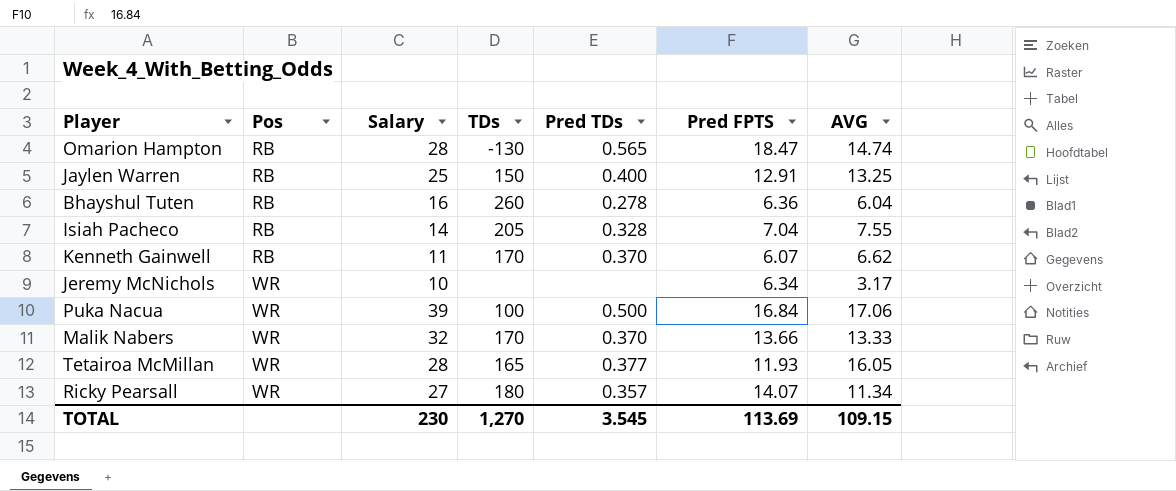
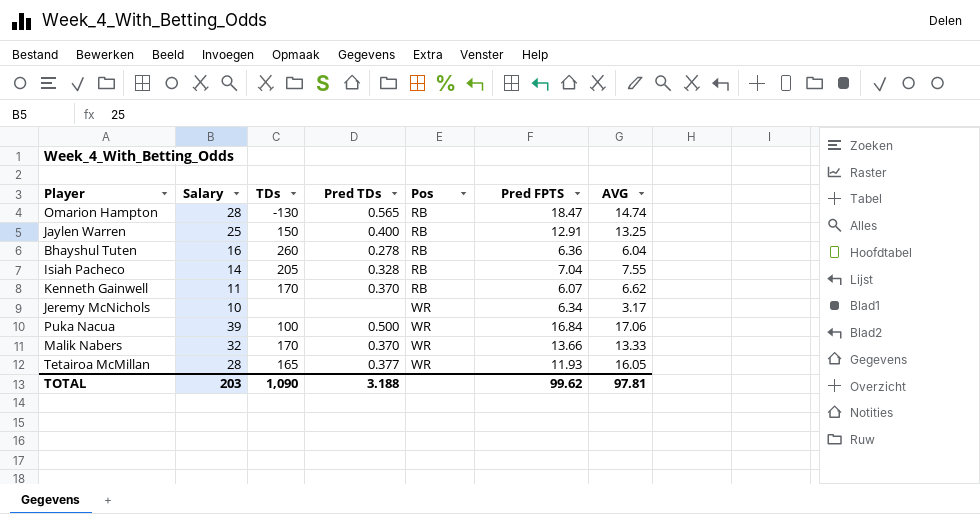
column Pos | position: 2 -> 5
row Ricky Pearsall: WR | 27 | 180 | 0.357 | 14.07 | 11.34 -> none
TOTAL | Salary: 230 -> 203
TOTAL | TDs: 1,270 -> 1,090
TOTAL | Pred TDs: 3.545 -> 3.188
TOTAL | Pred FPTS: 113.69 -> 99.62
TOTAL | AVG: 109.15 -> 97.81

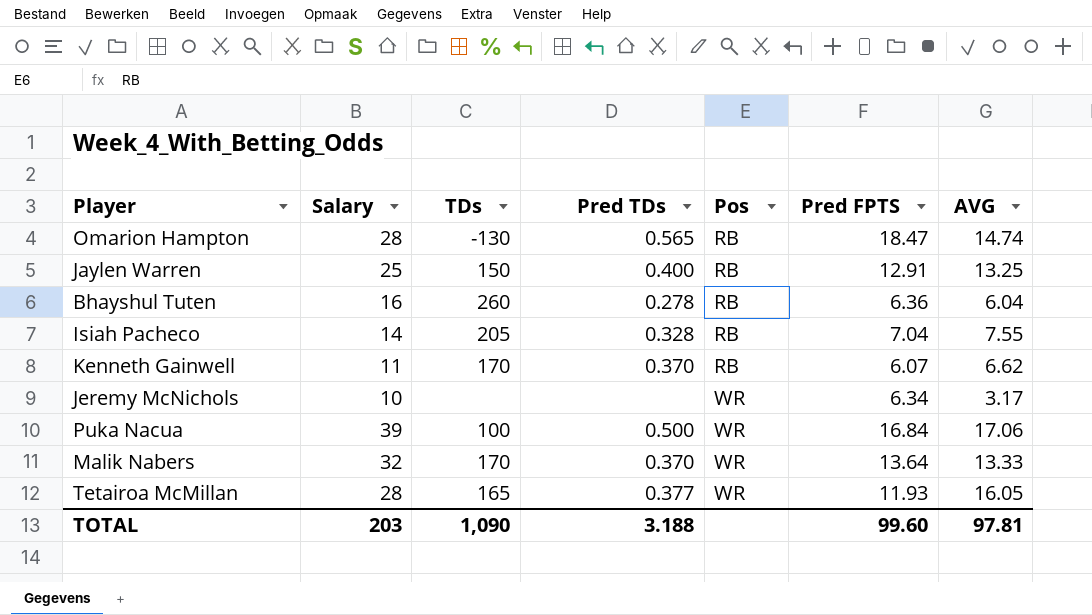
Malik Nabers | Pred FPTS: 13.66 -> 13.64
TOTAL | Pred FPTS: 99.62 -> 99.60

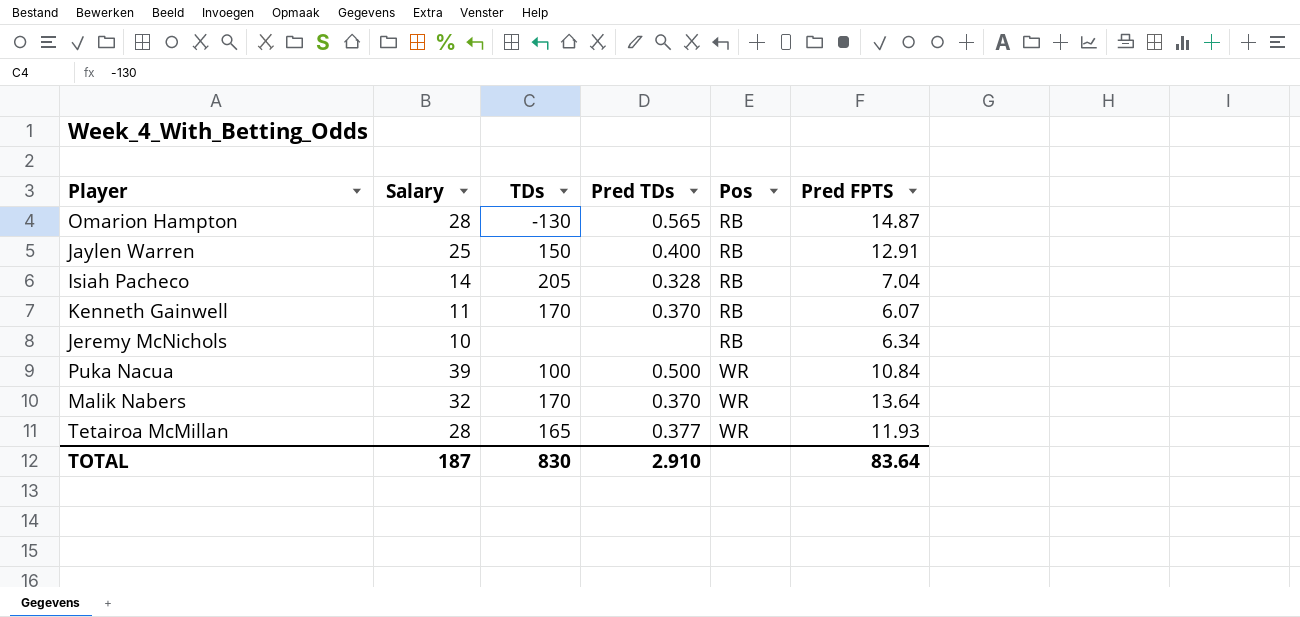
column AVG | position: 7 -> none
row Bhayshul Tuten: 16 | 260 | 0.278 | RB | 6.36 | 6.04 -> none
Omarion Hampton | Pred FPTS: 18.47 -> 14.87
Jeremy McNichols | Pos: WR -> RB
Puka Nacua | Pred FPTS: 16.84 -> 10.84
TOTAL | Salary: 203 -> 187
TOTAL | TDs: 1,090 -> 830
TOTAL | Pred TDs: 3.188 -> 2.910
TOTAL | Pred FPTS: 99.60 -> 83.64

